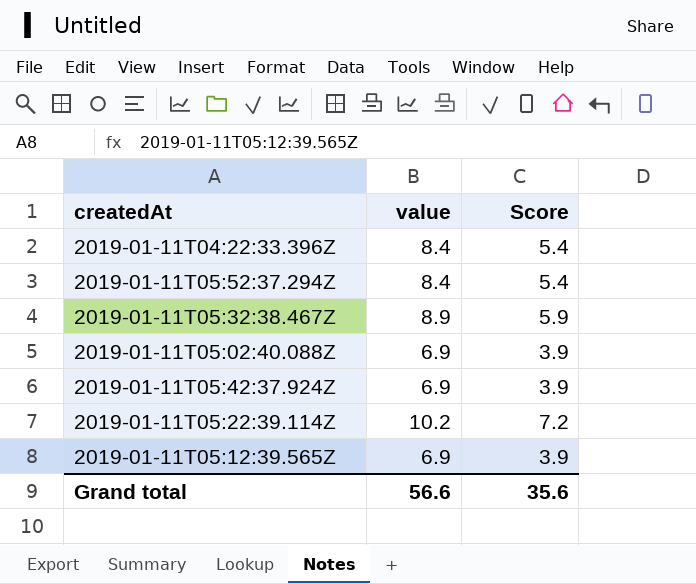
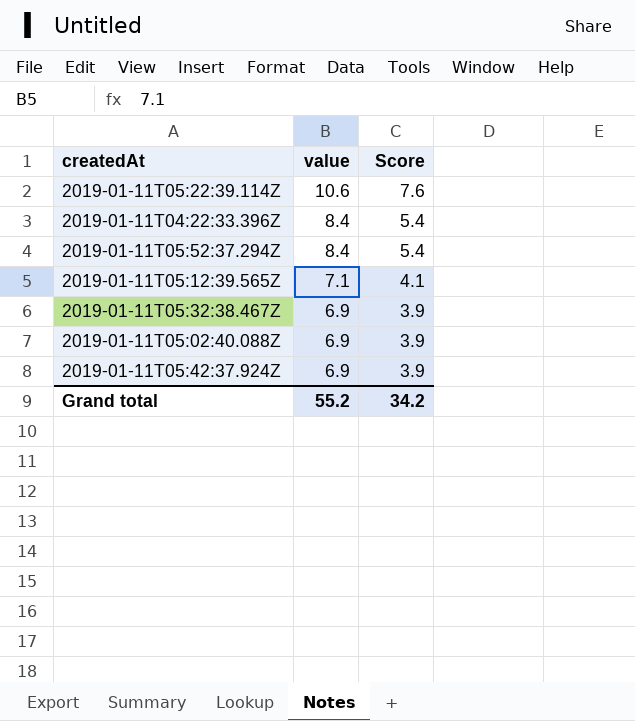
row order: none -> value descending
2019-01-11T05:22:39.114Z | value: 10.2 -> 10.6
2019-01-11T05:22:39.114Z | Score: 7.2 -> 7.6
2019-01-11T05:12:39.565Z | value: 6.9 -> 7.1
2019-01-11T05:12:39.565Z | Score: 3.9 -> 4.1
2019-01-11T05:32:38.467Z | value: 8.9 -> 6.9
2019-01-11T05:32:38.467Z | Score: 5.9 -> 3.9
Grand total | value: 56.6 -> 55.2
Grand total | Score: 35.6 -> 34.2

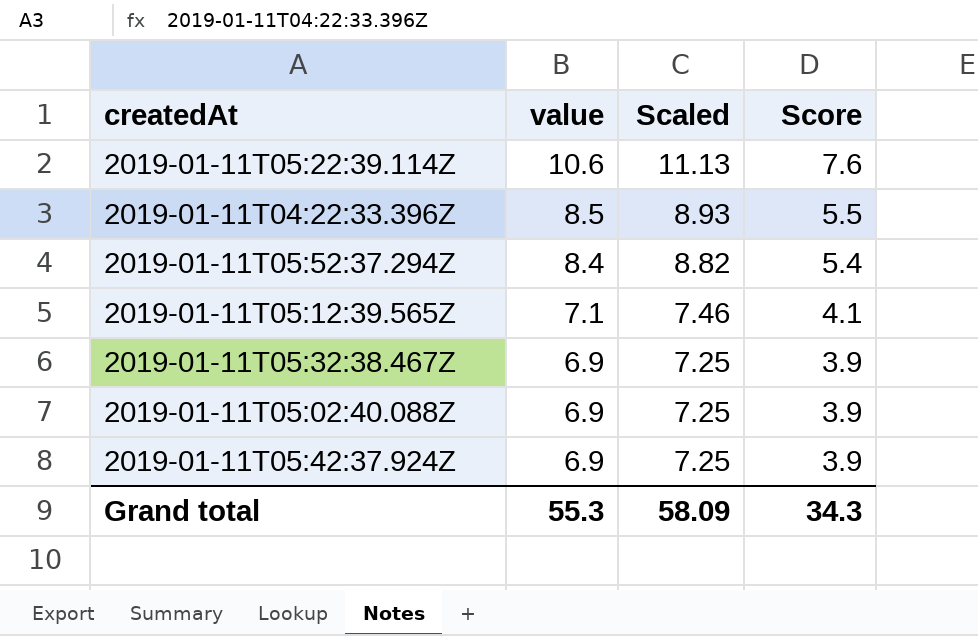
column Scaled | formula: none -> [value] * 1.05
2019-01-11T04:22:33.396Z | value: 8.4 -> 8.5
2019-01-11T04:22:33.396Z | Score: 5.4 -> 5.5
Grand total | value: 55.2 -> 55.3
Grand total | Score: 34.2 -> 34.3

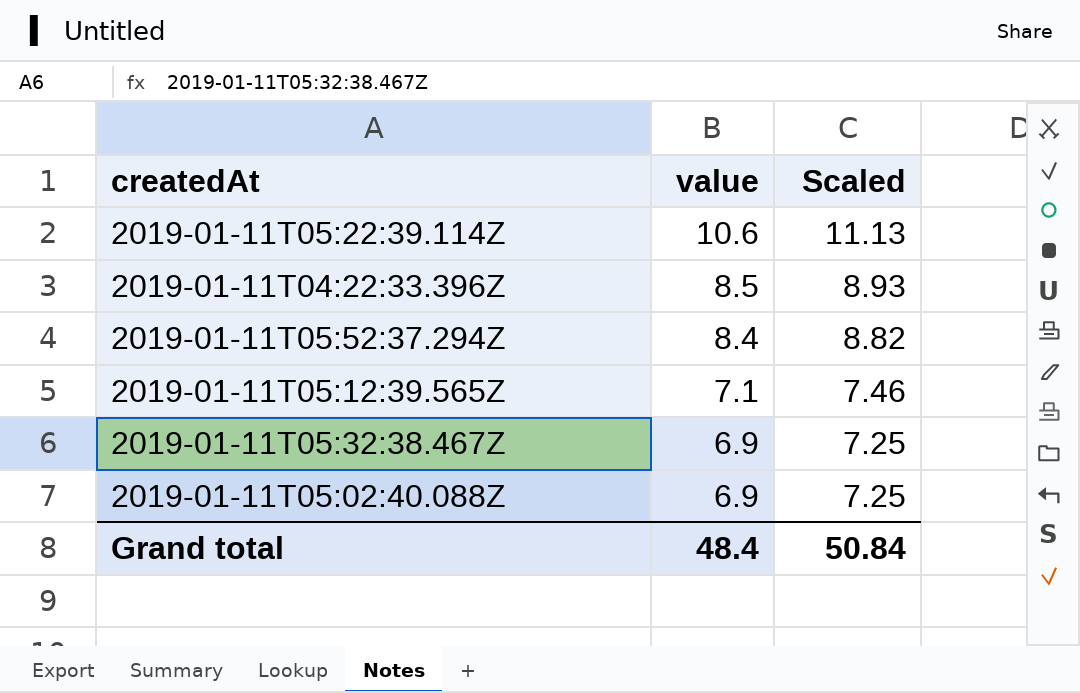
column Score | formula: [value] - 3 -> none
row 2019-01-11T05:42:37.924Z: 6.9 | 7.25 | 3.9 -> none
Grand total | value: 55.3 -> 48.4
Grand total | Scaled: 58.09 -> 50.84

